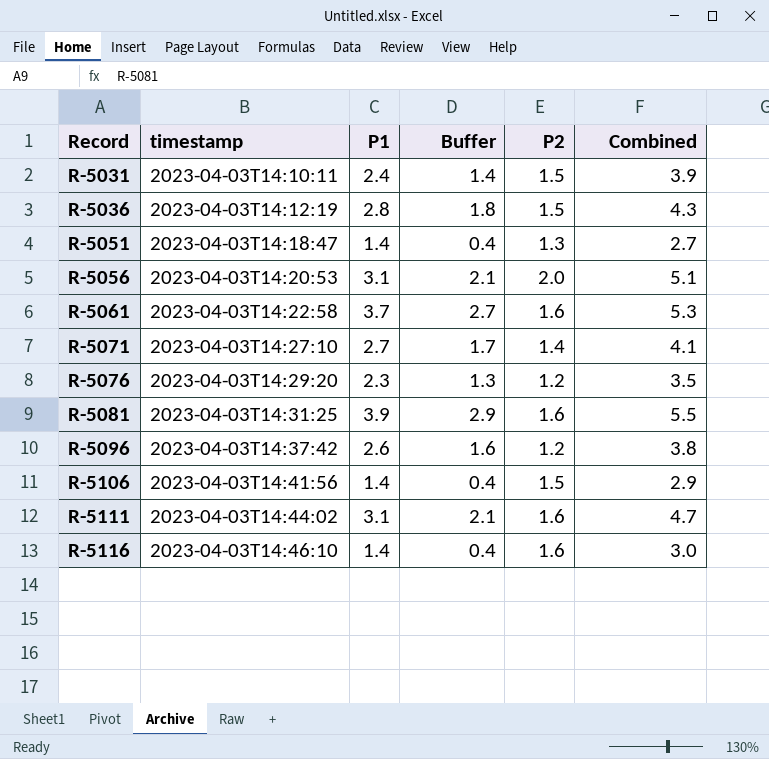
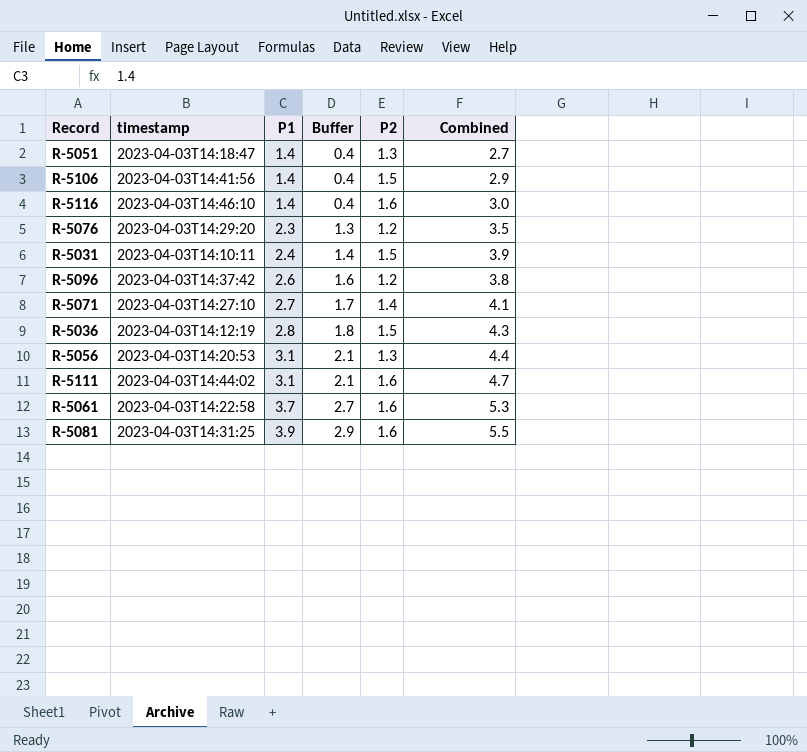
row order: Record ascending -> P1 ascending
R-5056 | P2: 2.0 -> 1.3
R-5056 | Combined: 5.1 -> 4.4

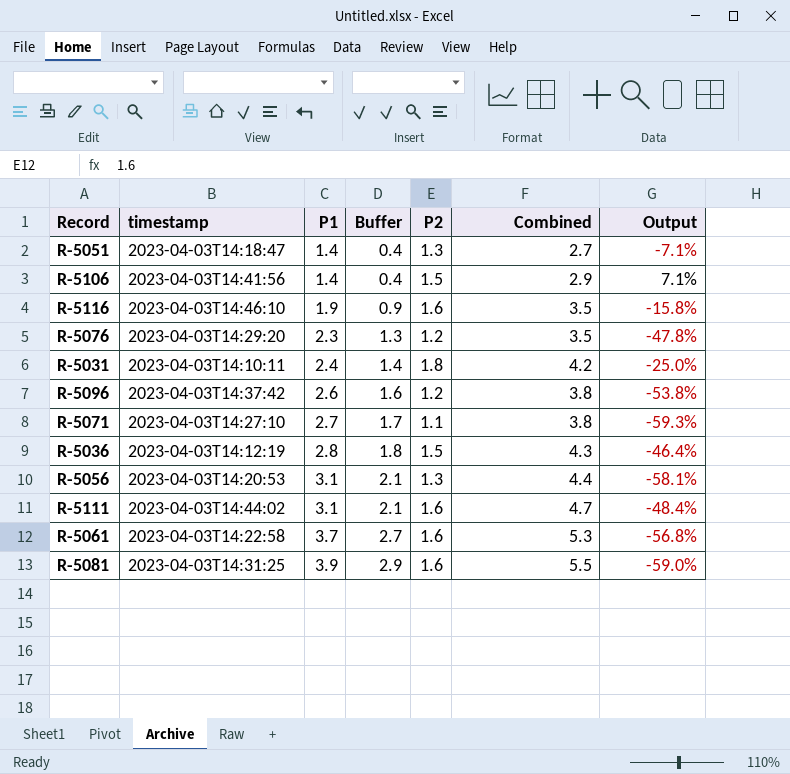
column Output | formula: none -> ([P2] - [P1]) / [P1]
R-5116 | P1: 1.4 -> 1.9
R-5116 | Buffer: 0.4 -> 0.9
R-5116 | Combined: 3.0 -> 3.5
R-5031 | P2: 1.5 -> 1.8
R-5031 | Combined: 3.9 -> 4.2
R-5071 | P2: 1.4 -> 1.1
R-5071 | Combined: 4.1 -> 3.8

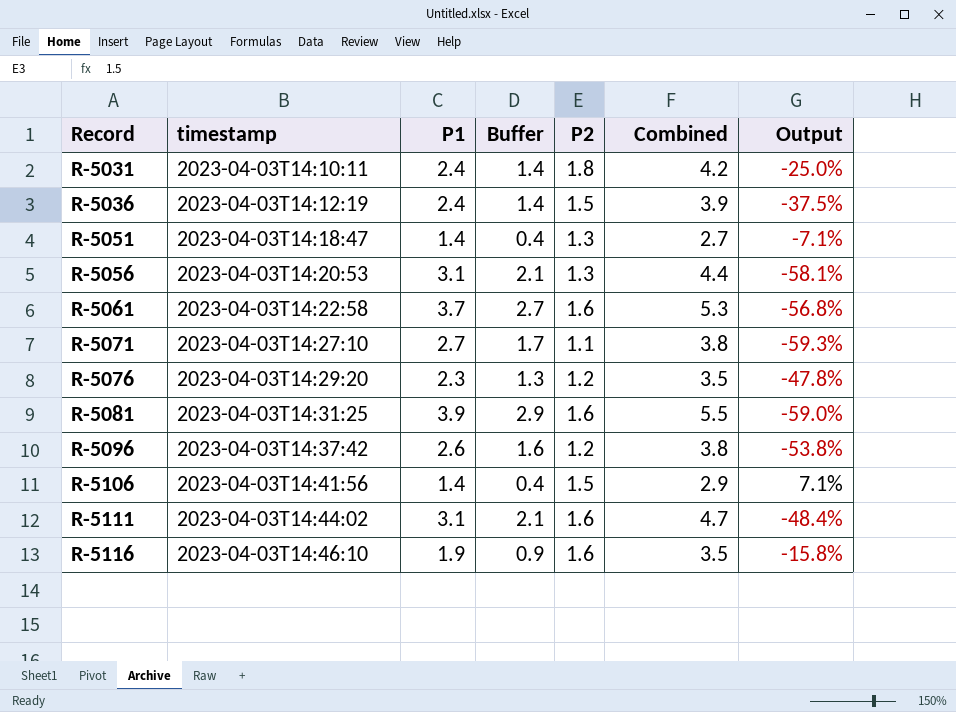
row order: P1 ascending -> Record ascending
R-5036 | P1: 2.8 -> 2.4
R-5036 | Buffer: 1.8 -> 1.4
R-5036 | Combined: 4.3 -> 3.9
R-5036 | Output: -46.4% -> -37.5%

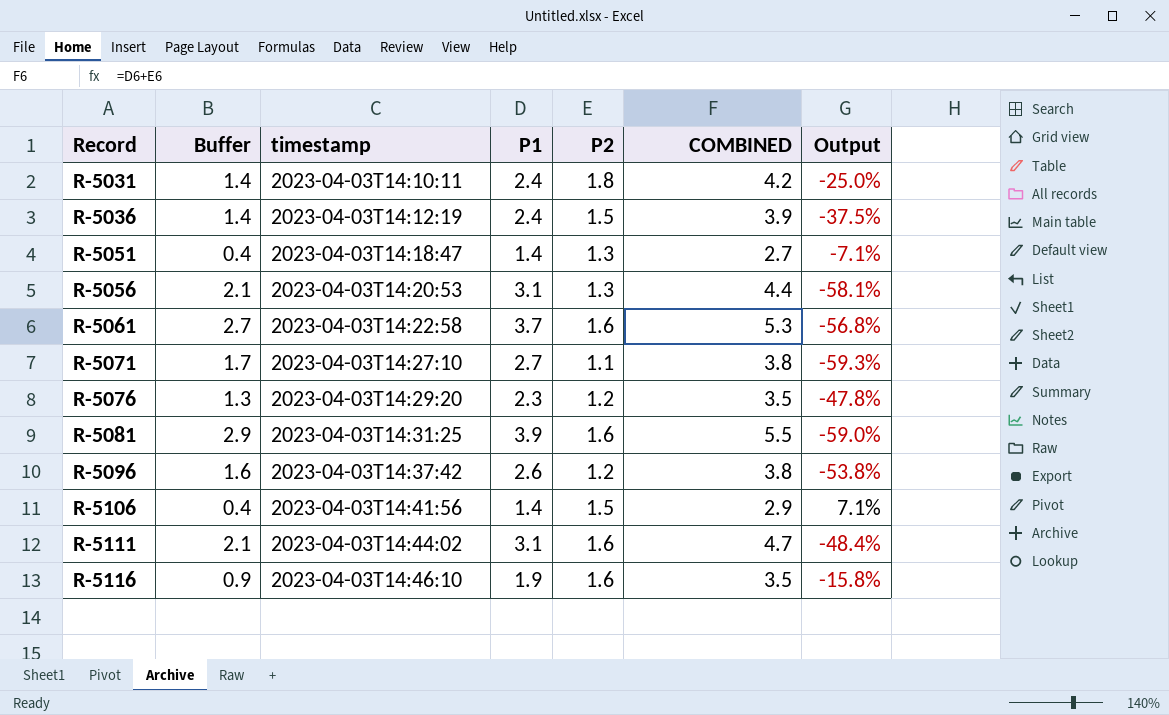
column Buffer | position: 4 -> 2
column name: Combined -> COMBINED

